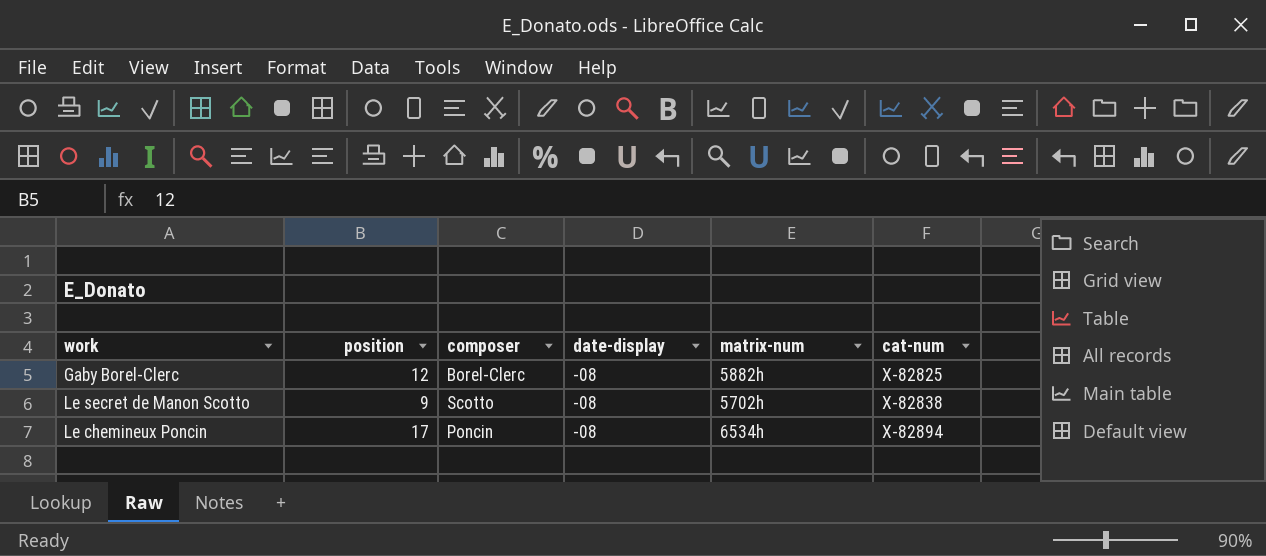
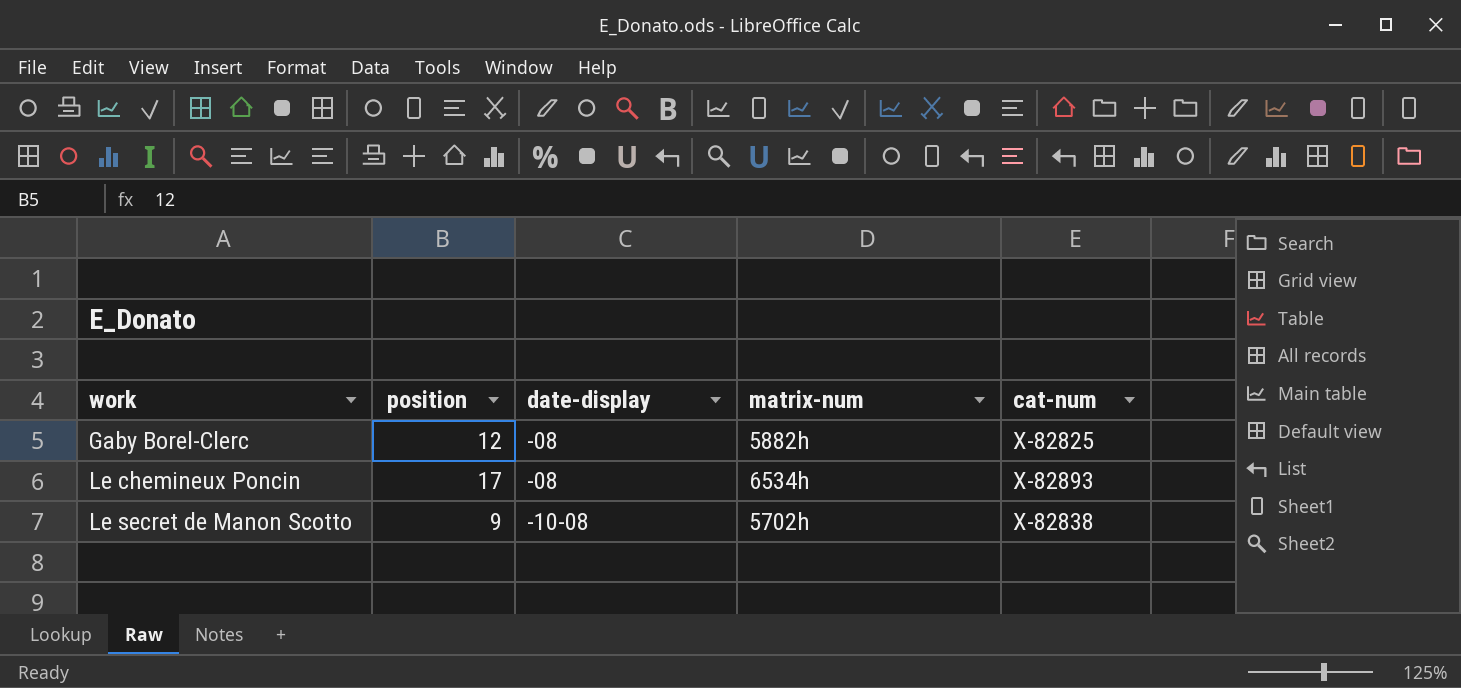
row order: cat-num ascending -> work ascending
column composer | position: 3 -> none
Le chemineux Poncin | cat-num: X-82894 -> X-82893
Le secret de Manon Scotto | date-display: -08 -> -10-08

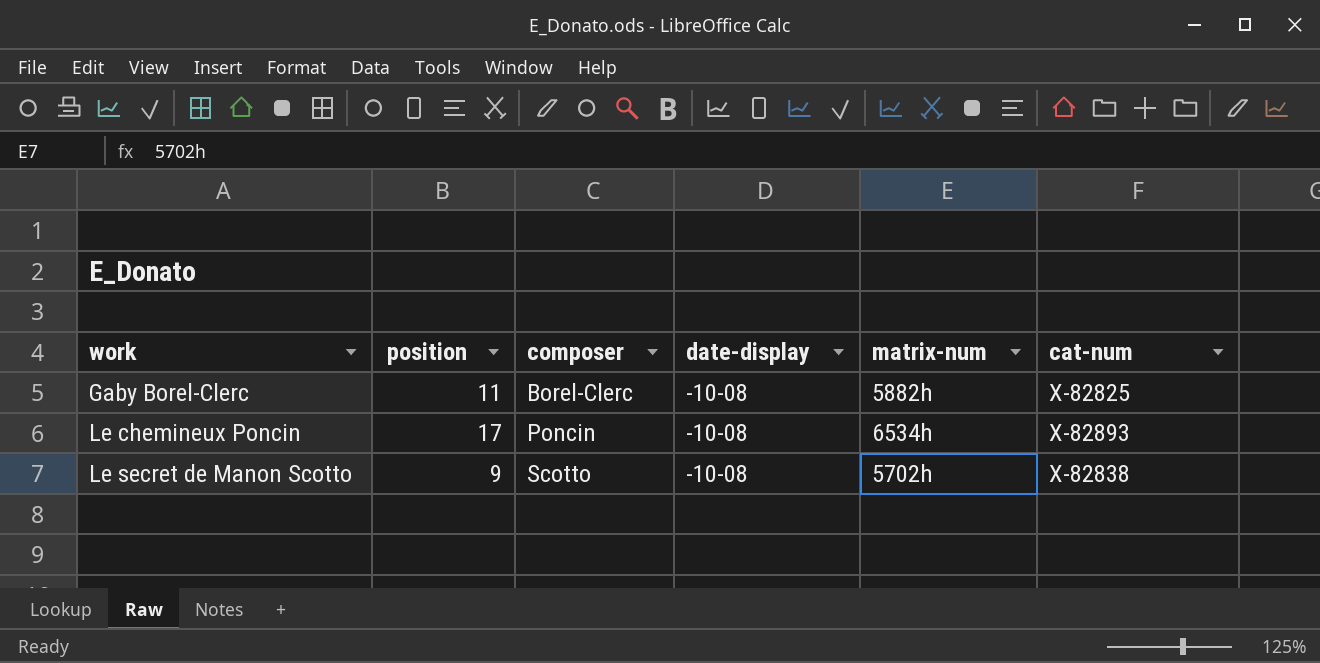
column composer | position: none -> 3
Gaby Borel-Clerc | position: 12 -> 11
Gaby Borel-Clerc | date-display: -08 -> -10-08
Le chemineux Poncin | date-display: -08 -> -10-08

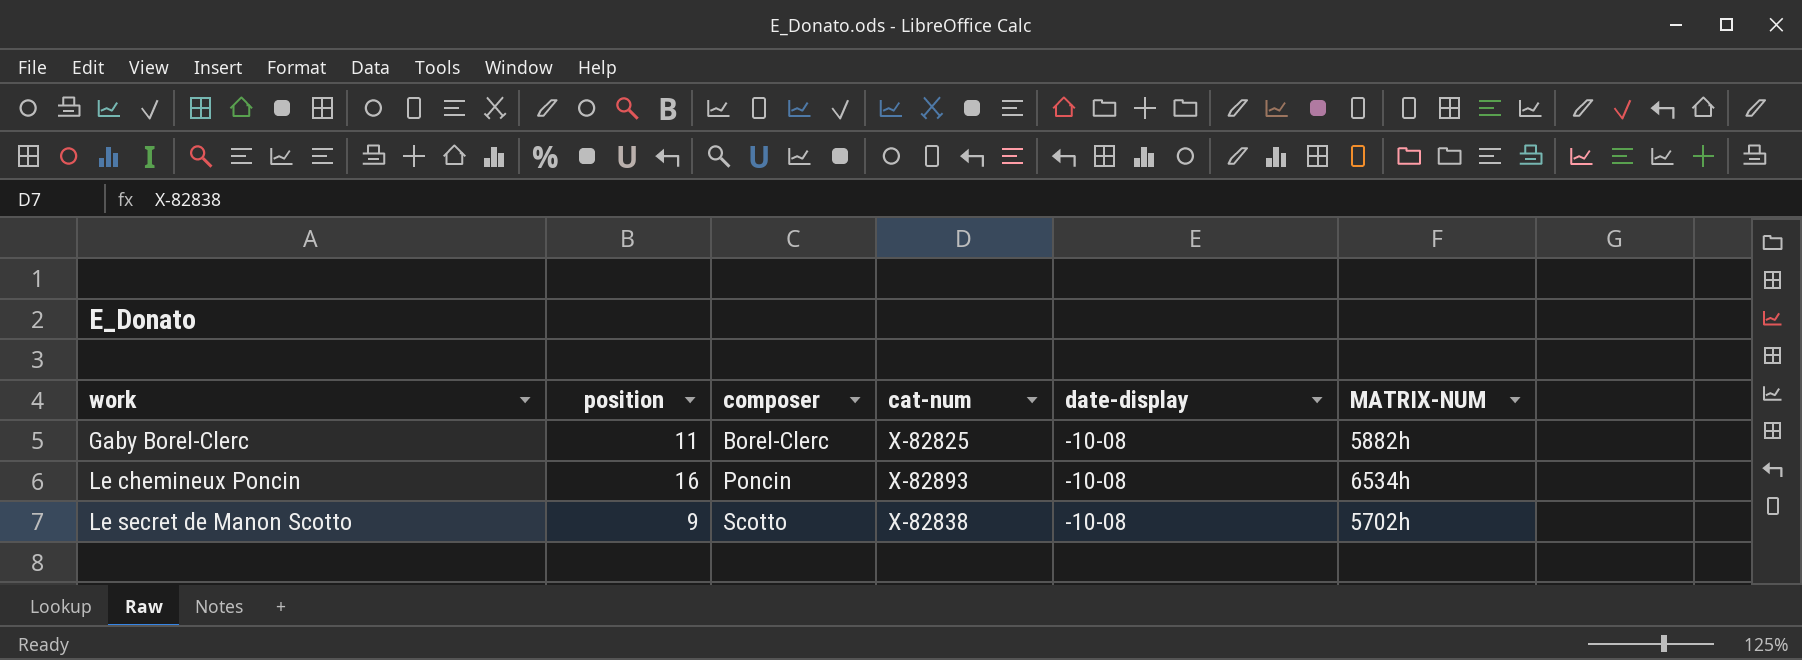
column cat-num | position: 6 -> 4
column name: matrix-num -> MATRIX-NUM
Le chemineux Poncin | position: 17 -> 16

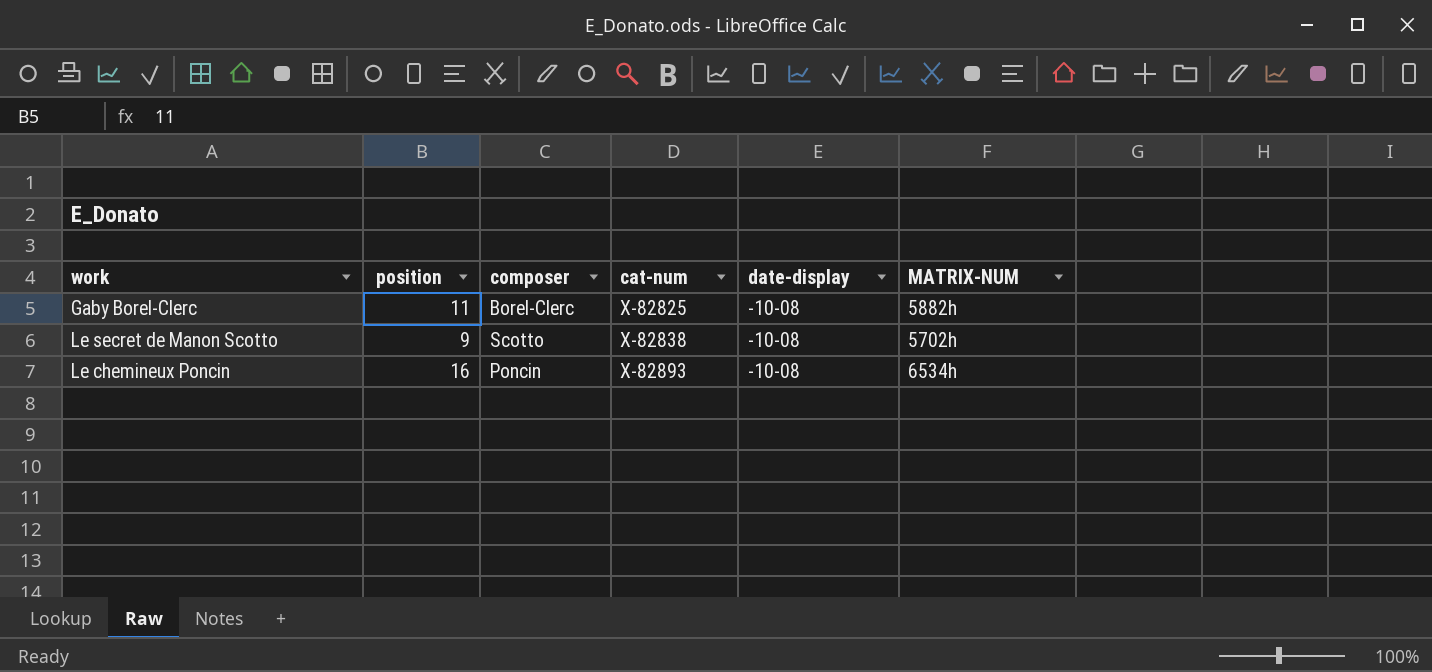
row order: work ascending -> cat-num ascending

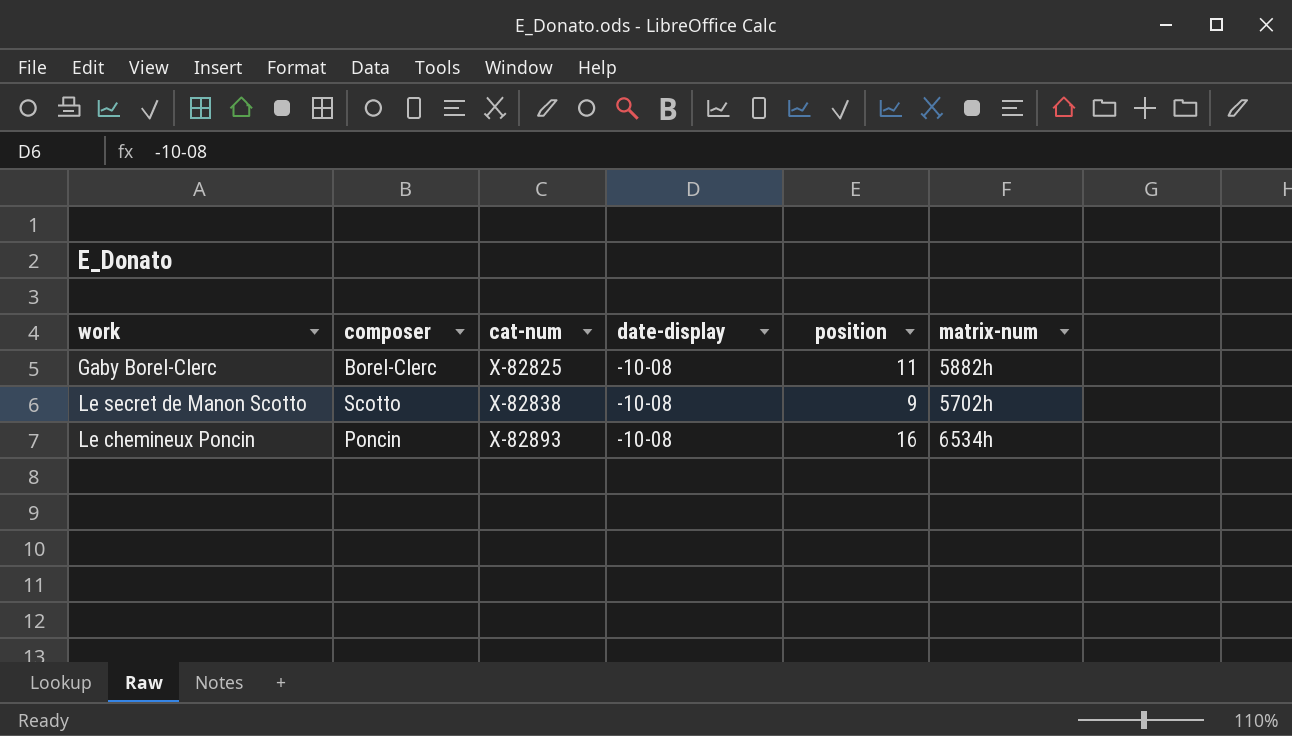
column position | position: 2 -> 5
column name: MATRIX-NUM -> matrix-num

